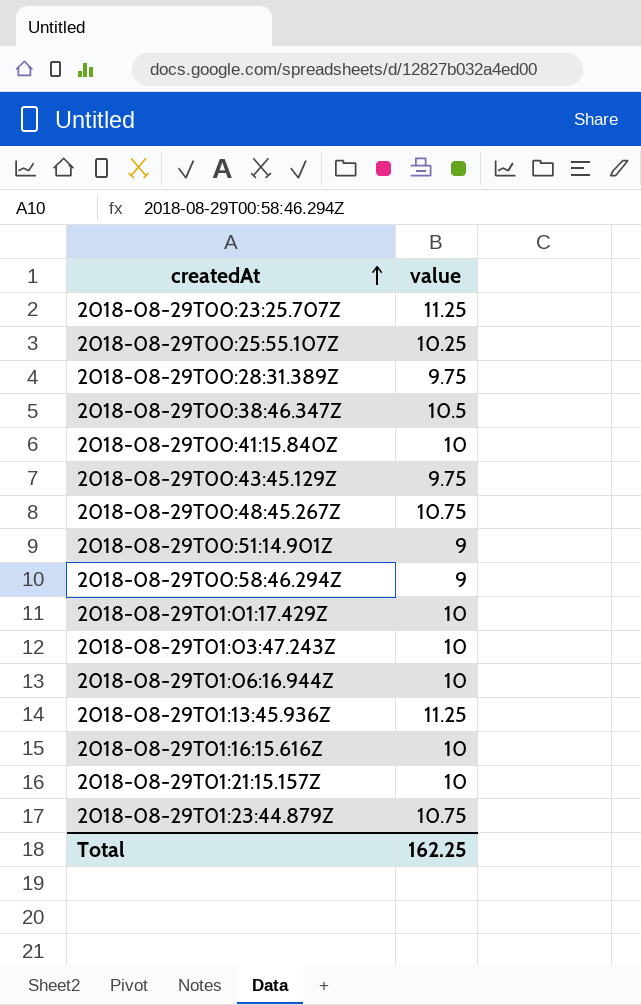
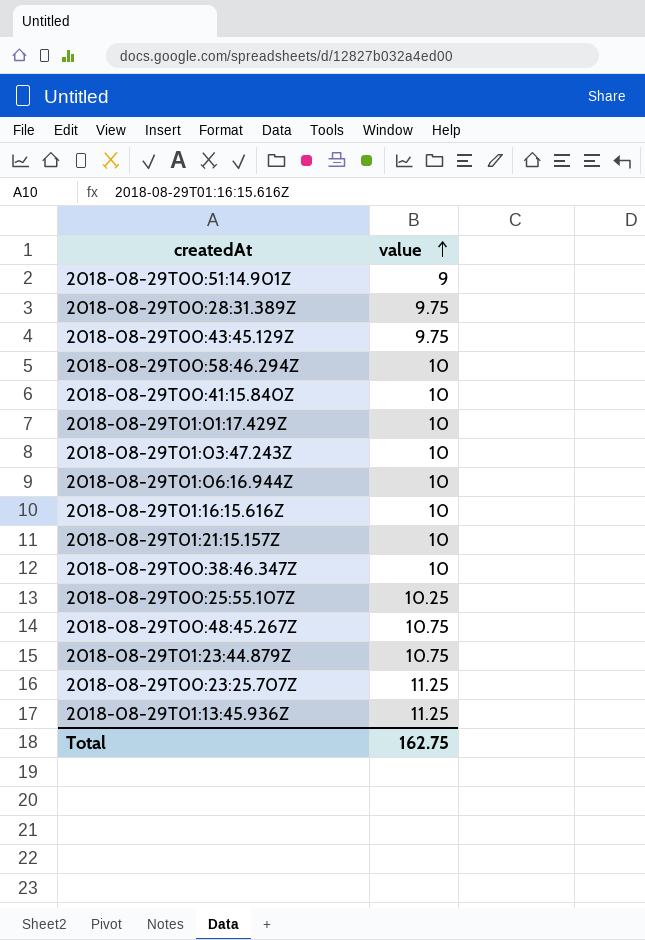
row order: createdAt ascending -> value ascending
2018-08-29T00:58:46.294Z | value: 9 -> 10
2018-08-29T00:38:46.347Z | value: 10.5 -> 10
Total | value: 162.25 -> 162.75

